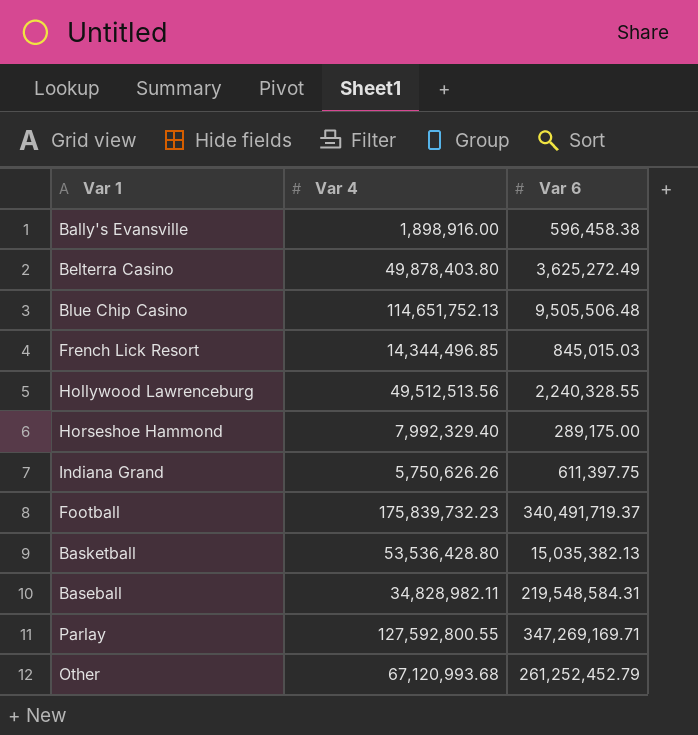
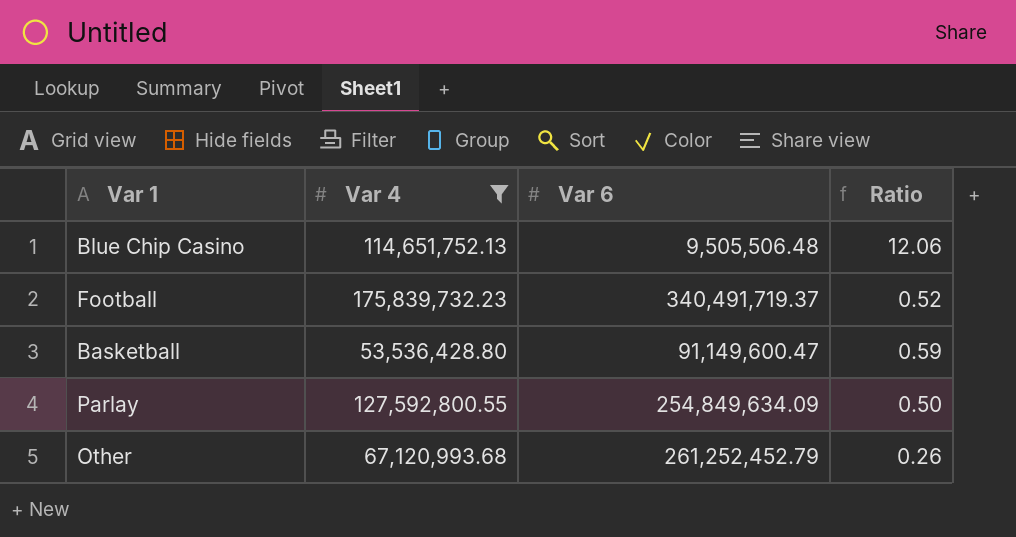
filter: none -> Var 4 >= 53,536,428.80
column Ratio | formula: none -> [Var 4] / [Var 6]
Basketball | Var 6: 15,035,382.13 -> 91,149,600.47
Parlay | Var 6: 347,269,169.71 -> 254,849,634.09

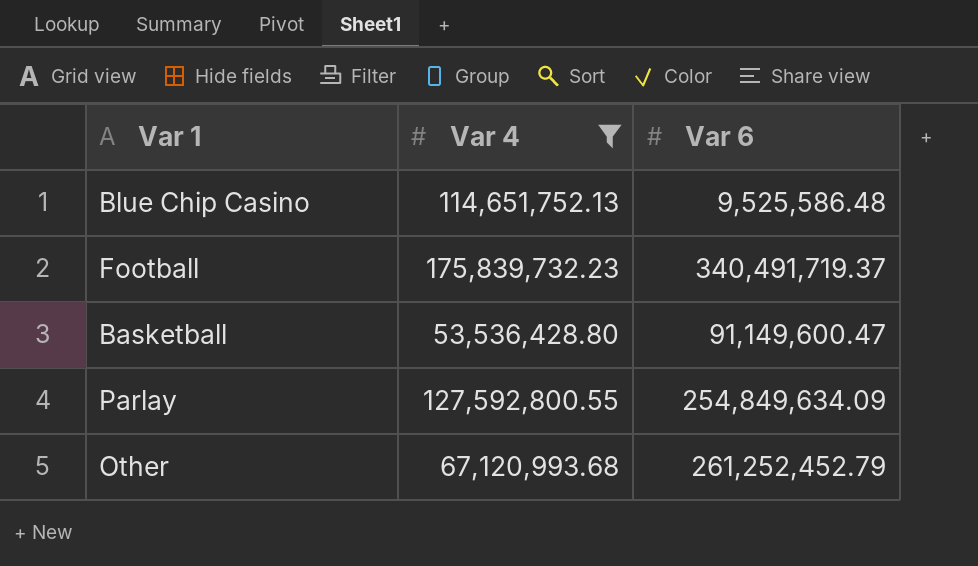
column Ratio | formula: [Var 4] / [Var 6] -> none
Blue Chip Casino | Var 6: 9,505,506.48 -> 9,525,586.48

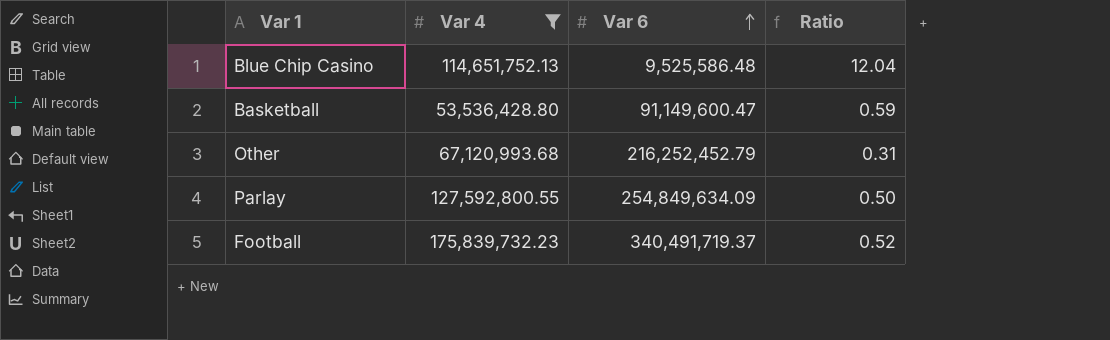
row order: none -> Var 6 ascending
column Ratio | formula: none -> [Var 4] / [Var 6]
Other | Var 6: 261,252,452.79 -> 216,252,452.79

